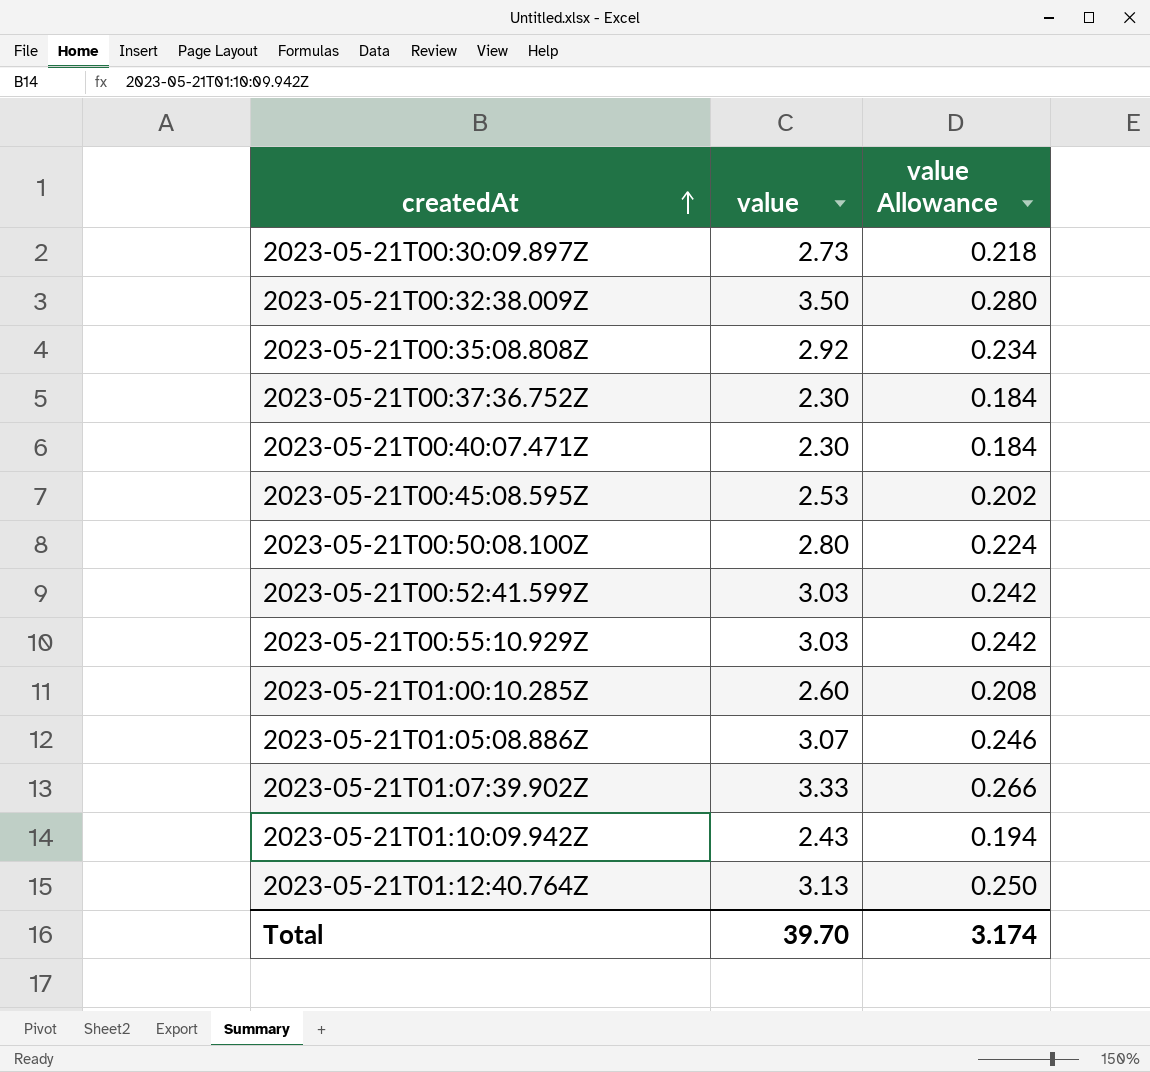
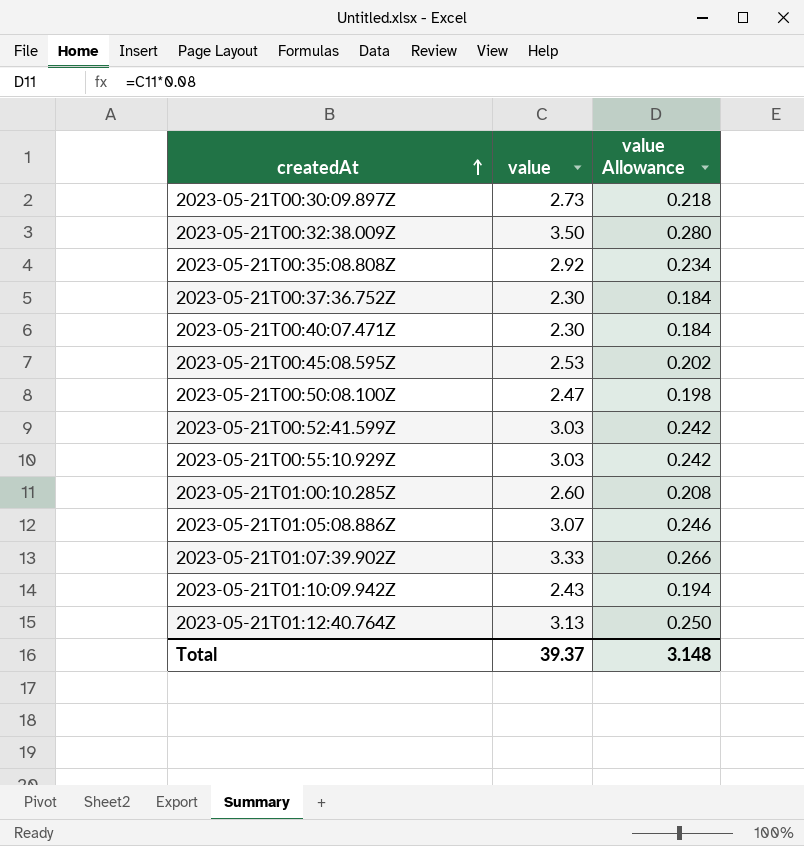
2023-05-21T00:50:08.100Z | value: 2.80 -> 2.47
2023-05-21T00:50:08.100Z | value Allowance: 0.224 -> 0.198
Total | value: 39.70 -> 39.37
Total | value Allowance: 3.174 -> 3.148

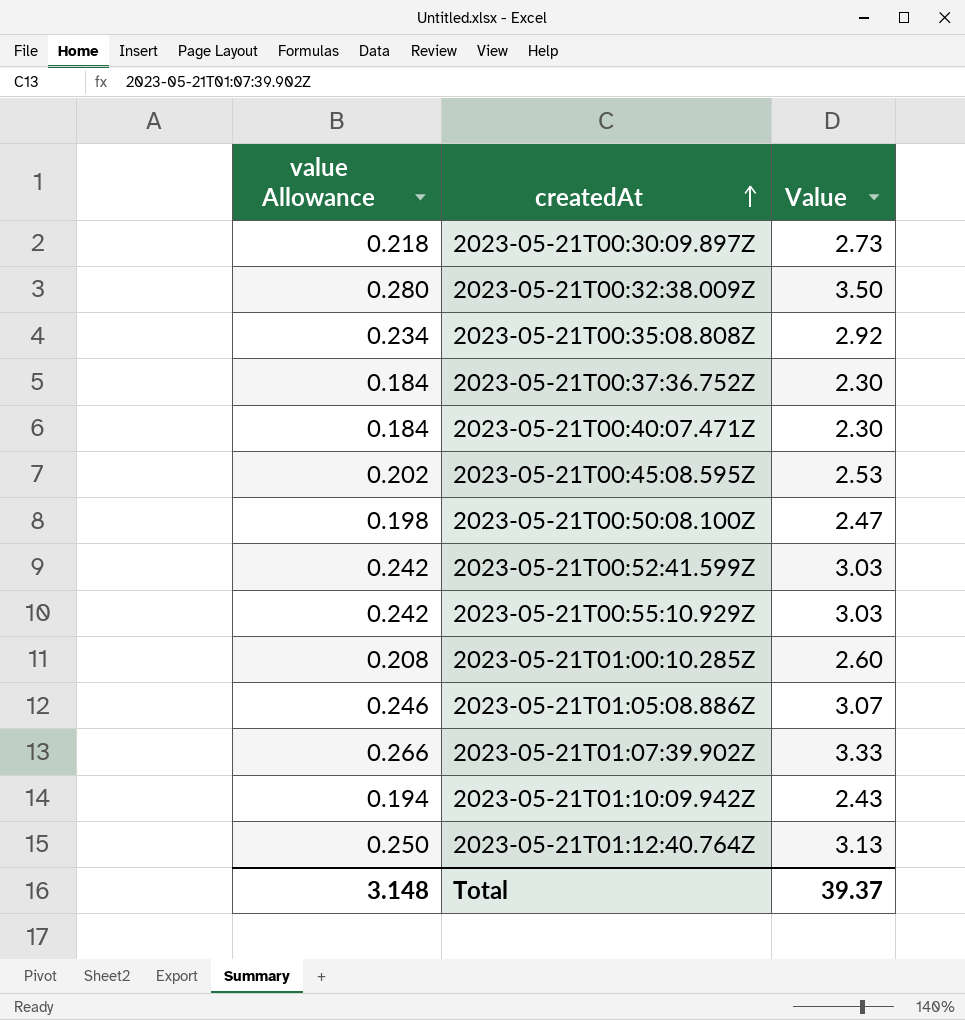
column value Allowance | position: 3 -> 1
column name: value -> Value

